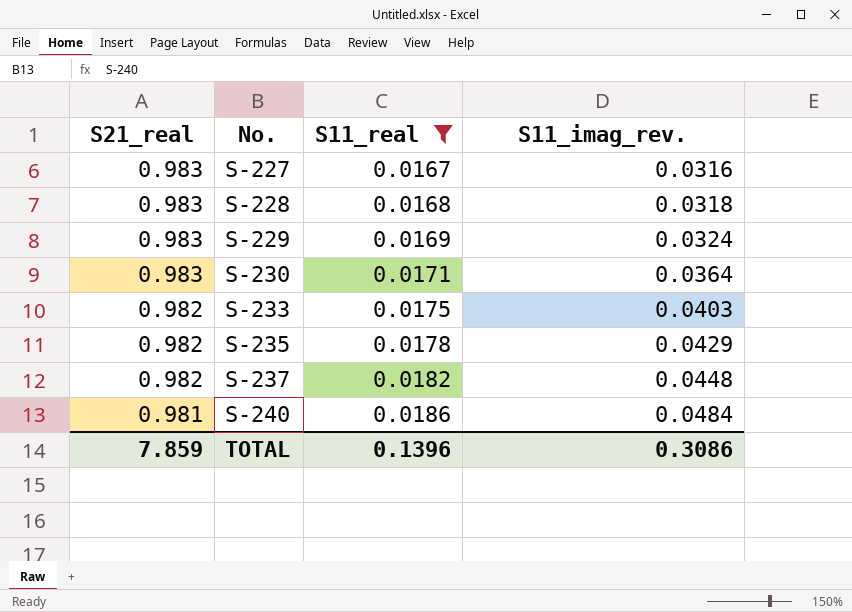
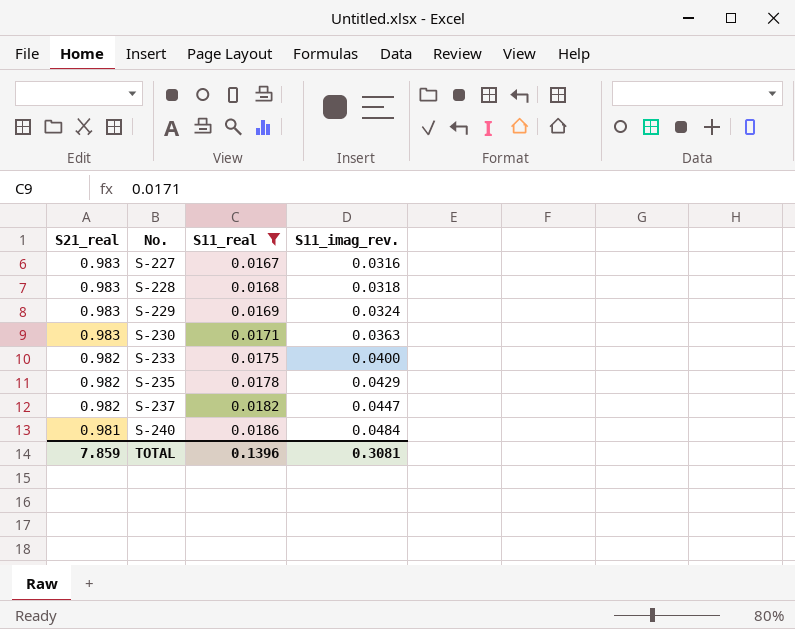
S-230 | S11_imag_rev.: 0.0364 -> 0.0363
S-233 | S11_imag_rev.: 0.0403 -> 0.0400
S-237 | S11_imag_rev.: 0.0448 -> 0.0447
TOTAL | S11_imag_rev.: 0.3086 -> 0.3081

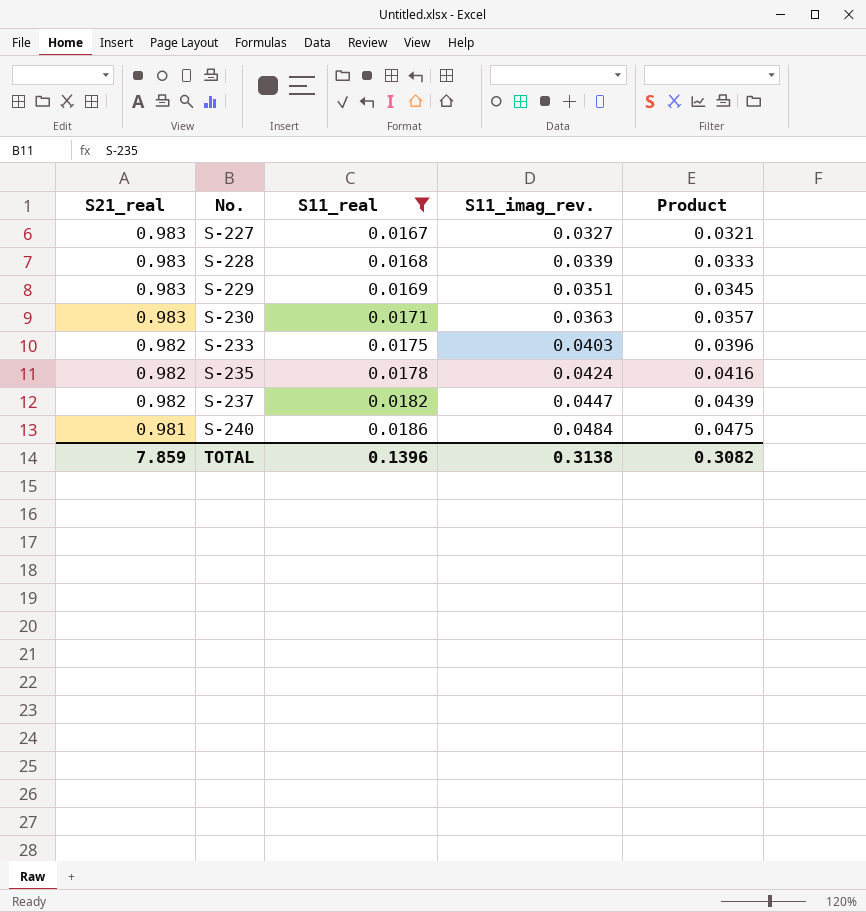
column Product | formula: none -> [S21_real] * [S11_imag_rev.]
S-227 | S11_imag_rev.: 0.0316 -> 0.0327
S-228 | S11_imag_rev.: 0.0318 -> 0.0339
S-229 | S11_imag_rev.: 0.0324 -> 0.0351
S-233 | S11_imag_rev.: 0.0400 -> 0.0403
S-235 | S11_imag_rev.: 0.0429 -> 0.0424
TOTAL | S11_imag_rev.: 0.3081 -> 0.3138

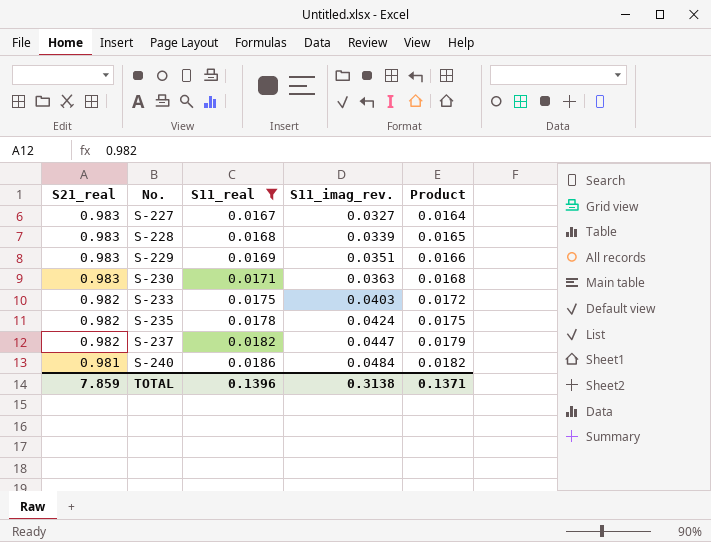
column Product | formula: [S21_real] * [S11_imag_rev.] -> [S21_real] * [S11_real]
TOTAL | Product: 0.3082 -> 0.1371

